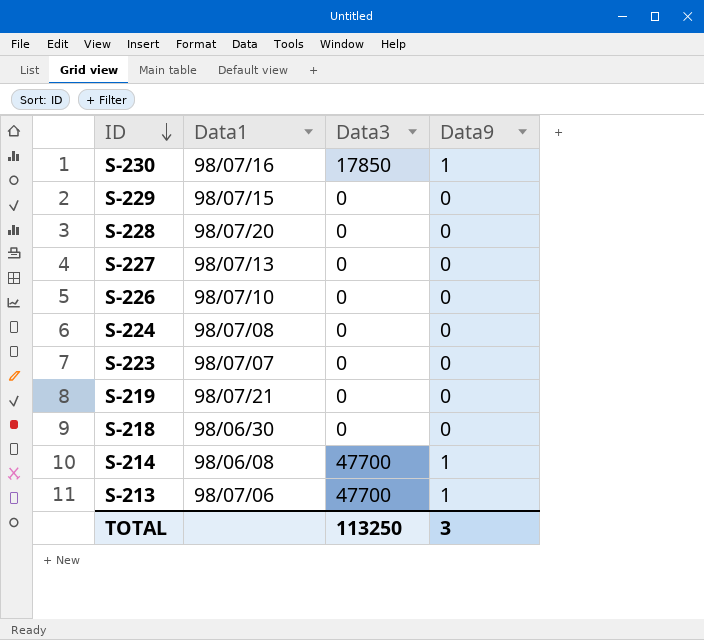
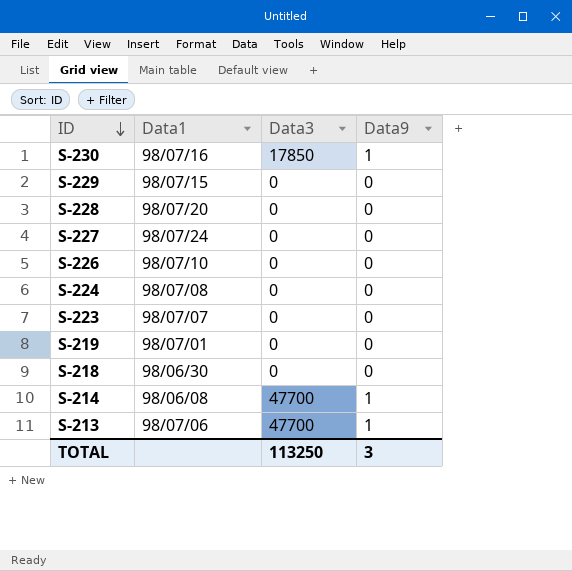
S-227 | Data1: 98/07/13 -> 98/07/24
S-219 | Data1: 98/07/21 -> 98/07/01

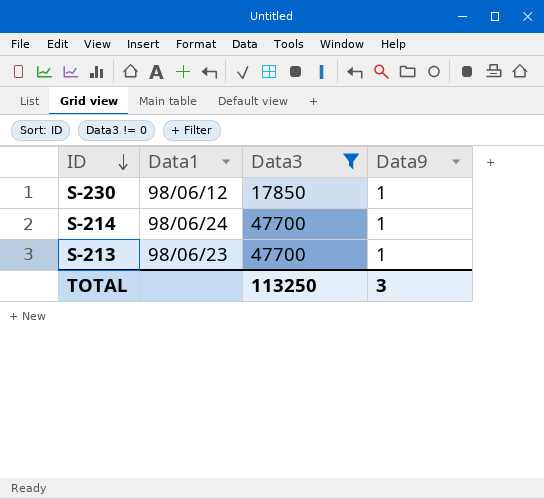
filter: none -> Data3 != 0
S-230 | Data1: 98/07/16 -> 98/06/12
S-214 | Data1: 98/06/08 -> 98/06/24
S-213 | Data1: 98/07/06 -> 98/06/23

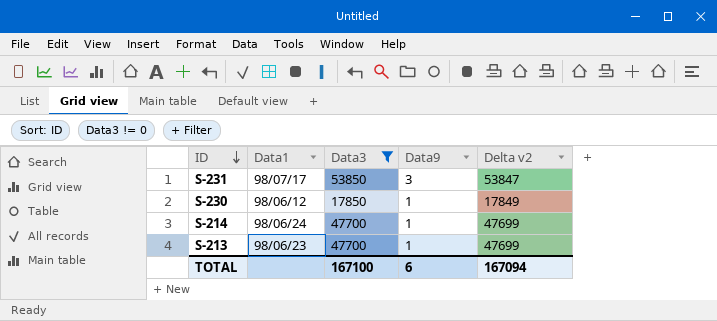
column Delta v2 | formula: none -> [Data3] - [Data9]
row S-231: none -> 98/07/17 | 53850 | 3 | 53847
TOTAL | Data3: 113250 -> 167100
TOTAL | Data9: 3 -> 6

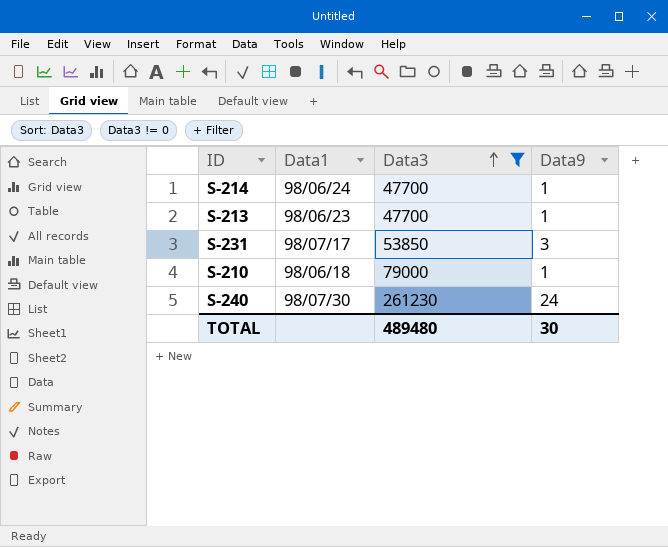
row order: ID descending -> Data3 ascending
column Delta v2 | formula: [Data3] - [Data9] -> none
row S-230: 98/06/12 | 17850 | 1 | 17849 -> none
row S-210: none -> 98/06/18 | 79000 | 1
row S-240: none -> 98/07/30 | 261230 | 24
TOTAL | Data3: 167100 -> 489480
TOTAL | Data9: 6 -> 30

